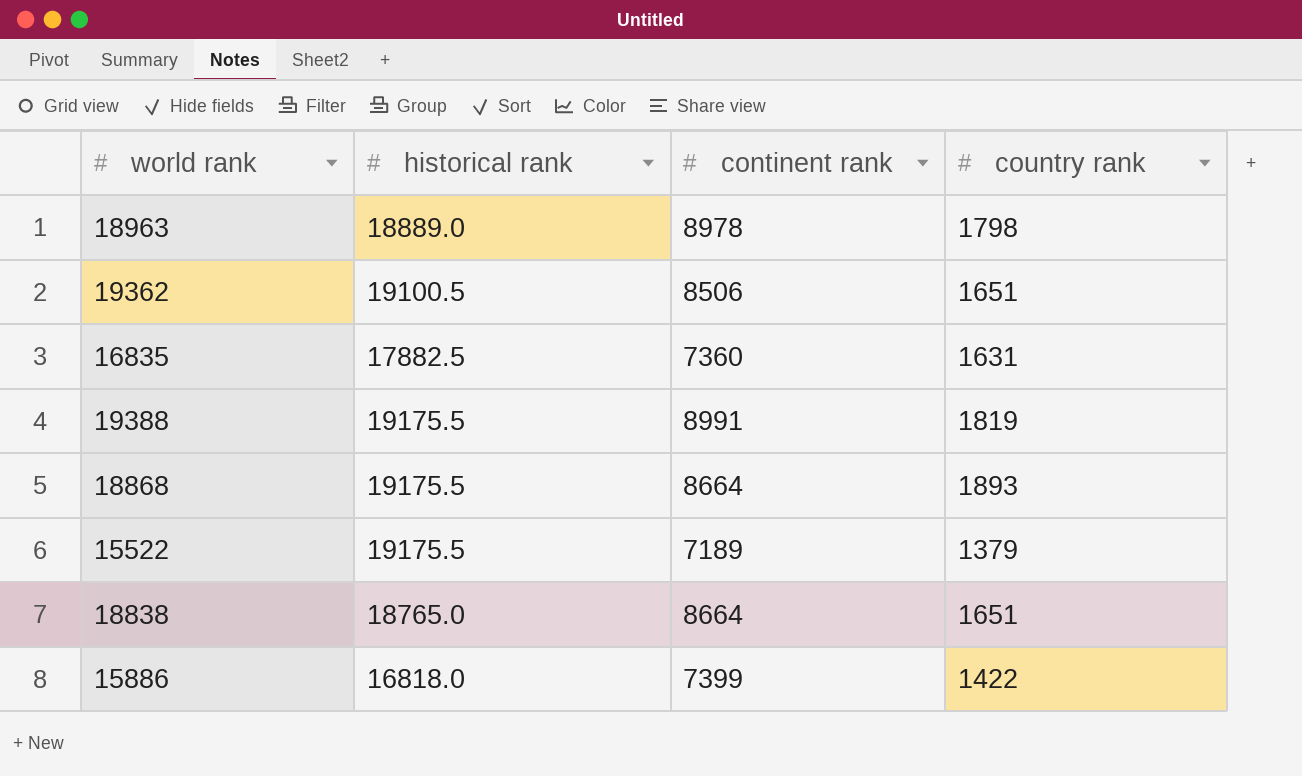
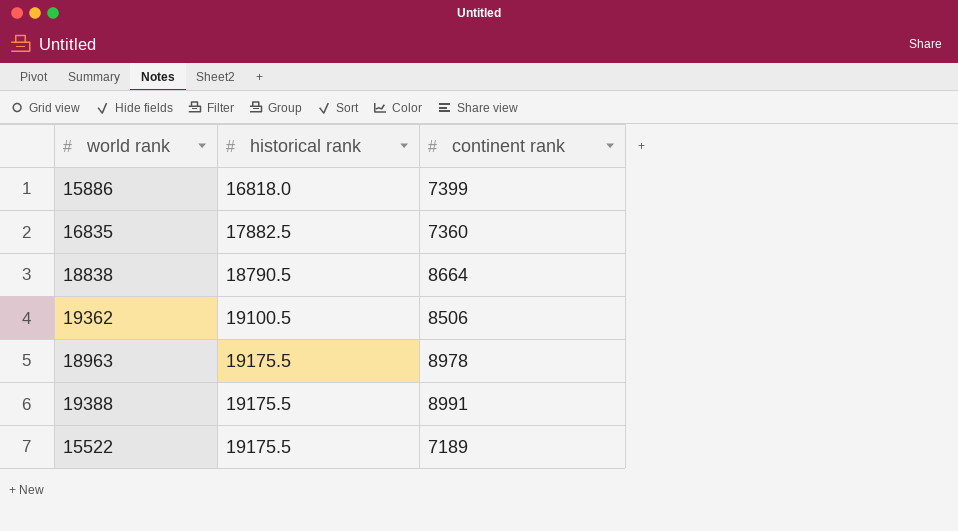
row order: none -> historical rank ascending
column country rank | position: 4 -> none
row 18868: 19175.5 | 8664 | 1893 -> none
18838 | historical rank: 18765.0 -> 18790.5
18963 | historical rank: 18889.0 -> 19175.5

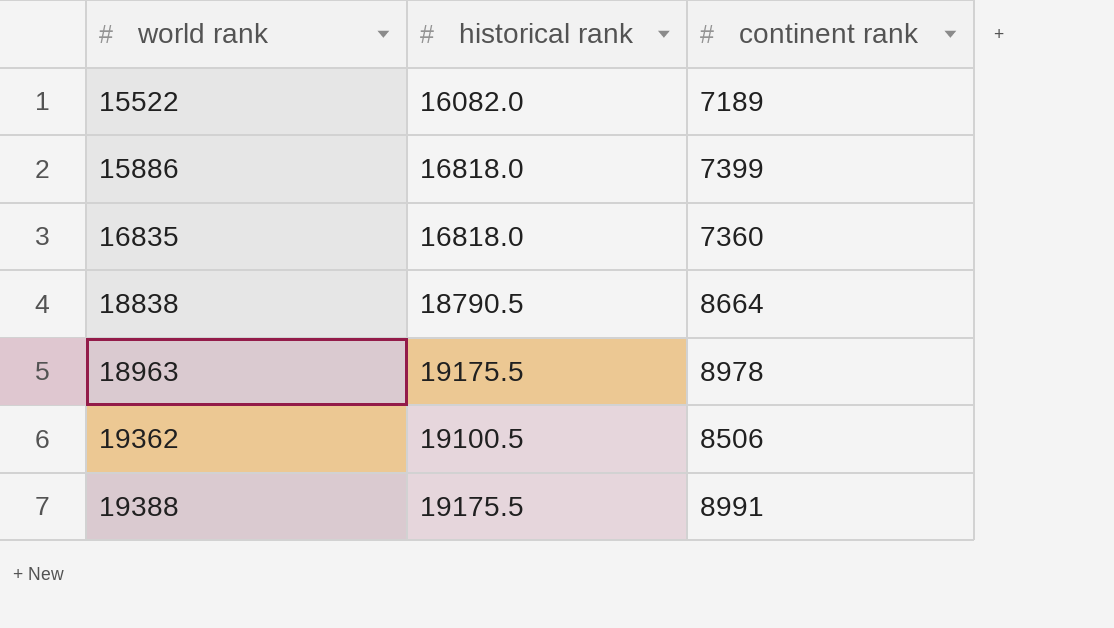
row order: historical rank ascending -> world rank ascending
15522 | historical rank: 19175.5 -> 16082.0
16835 | historical rank: 17882.5 -> 16818.0

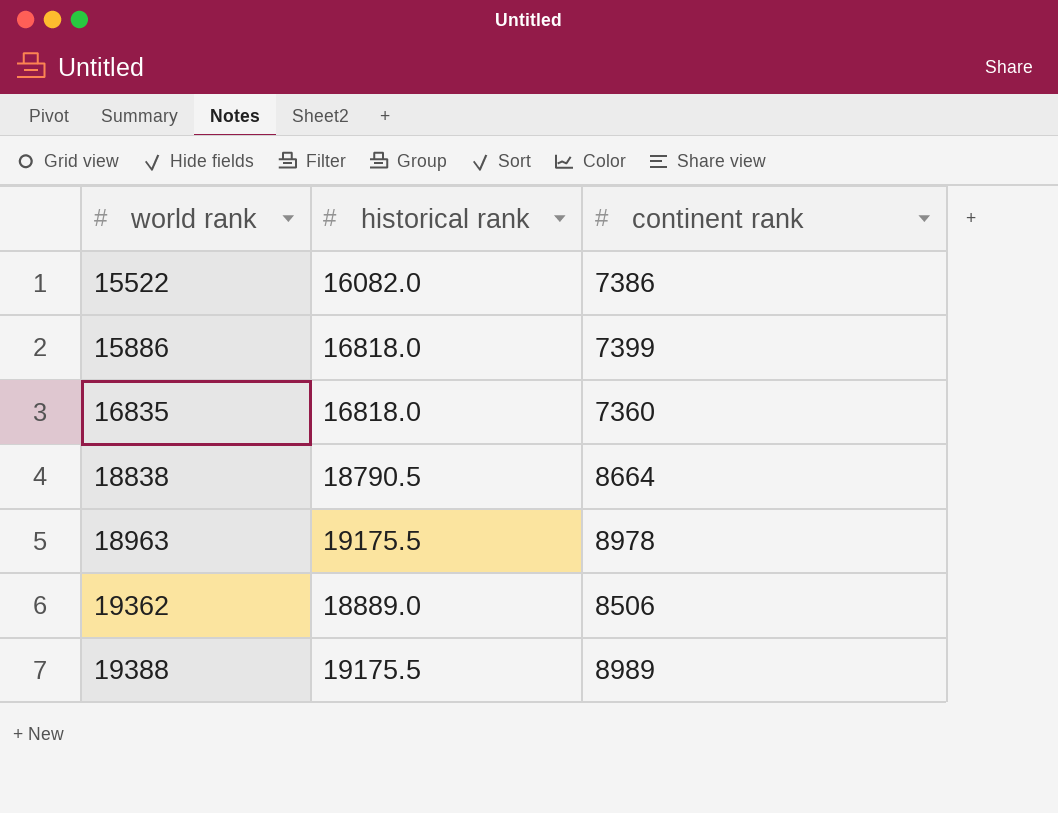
15522 | continent rank: 7189 -> 7386
19362 | historical rank: 19100.5 -> 18889.0
19388 | continent rank: 8991 -> 8989

